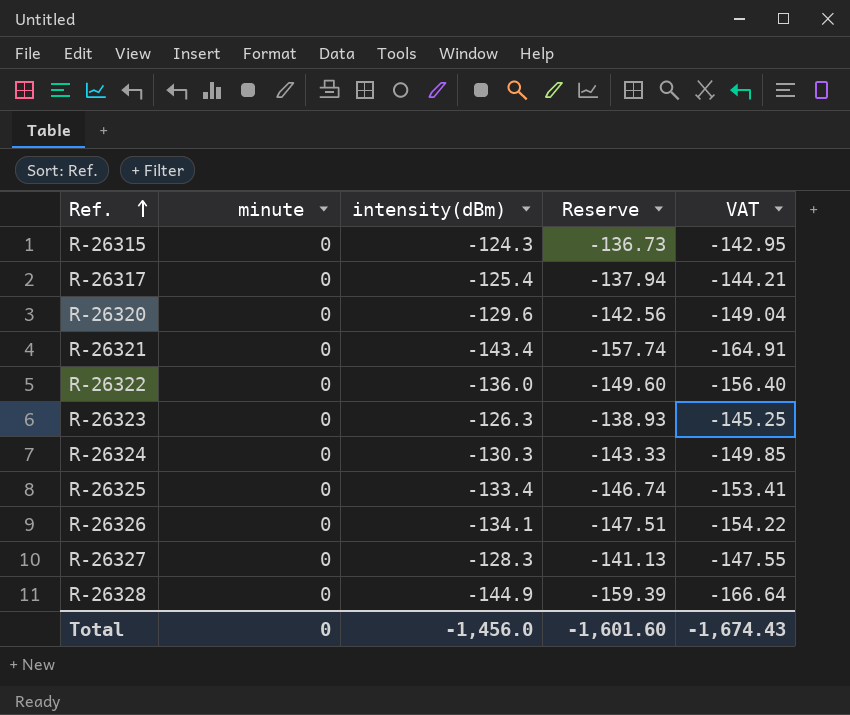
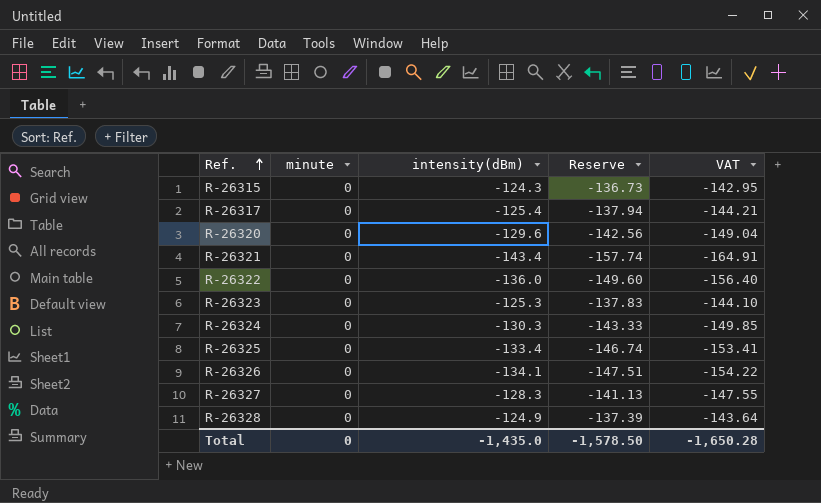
R-26323 | intensity(dBm): -126.3 -> -125.3
R-26323 | Reserve: -138.93 -> -137.83
R-26323 | VAT: -145.25 -> -144.10
R-26328 | intensity(dBm): -144.9 -> -124.9
R-26328 | Reserve: -159.39 -> -137.39
R-26328 | VAT: -166.64 -> -143.64
Total | intensity(dBm): -1,456.0 -> -1,435.0
Total | Reserve: -1,601.60 -> -1,578.50
Total | VAT: -1,674.43 -> -1,650.28

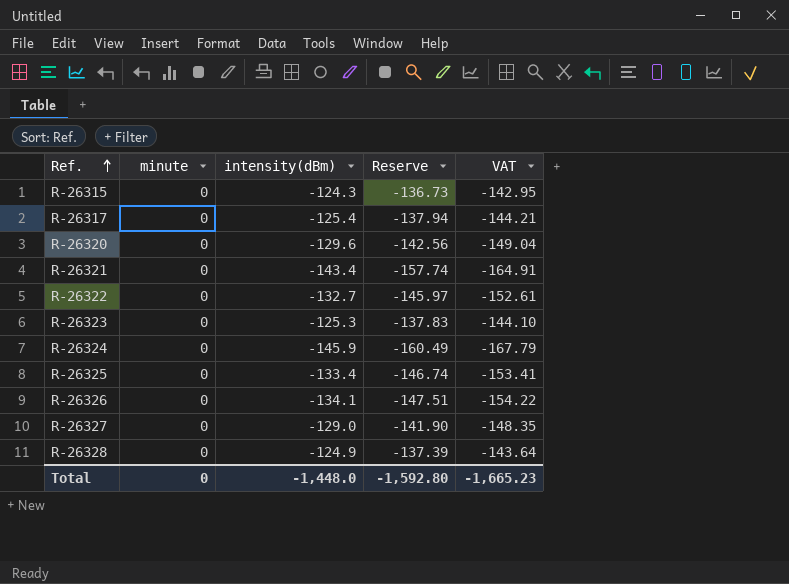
R-26322 | intensity(dBm): -136.0 -> -132.7
R-26322 | Reserve: -149.60 -> -145.97
R-26322 | VAT: -156.40 -> -152.61
R-26324 | intensity(dBm): -130.3 -> -145.9
R-26324 | Reserve: -143.33 -> -160.49
R-26324 | VAT: -149.85 -> -167.79
R-26327 | intensity(dBm): -128.3 -> -129.0
R-26327 | Reserve: -141.13 -> -141.90
R-26327 | VAT: -147.55 -> -148.35
Total | intensity(dBm): -1,435.0 -> -1,448.0
Total | Reserve: -1,578.50 -> -1,592.80
Total | VAT: -1,650.28 -> -1,665.23

